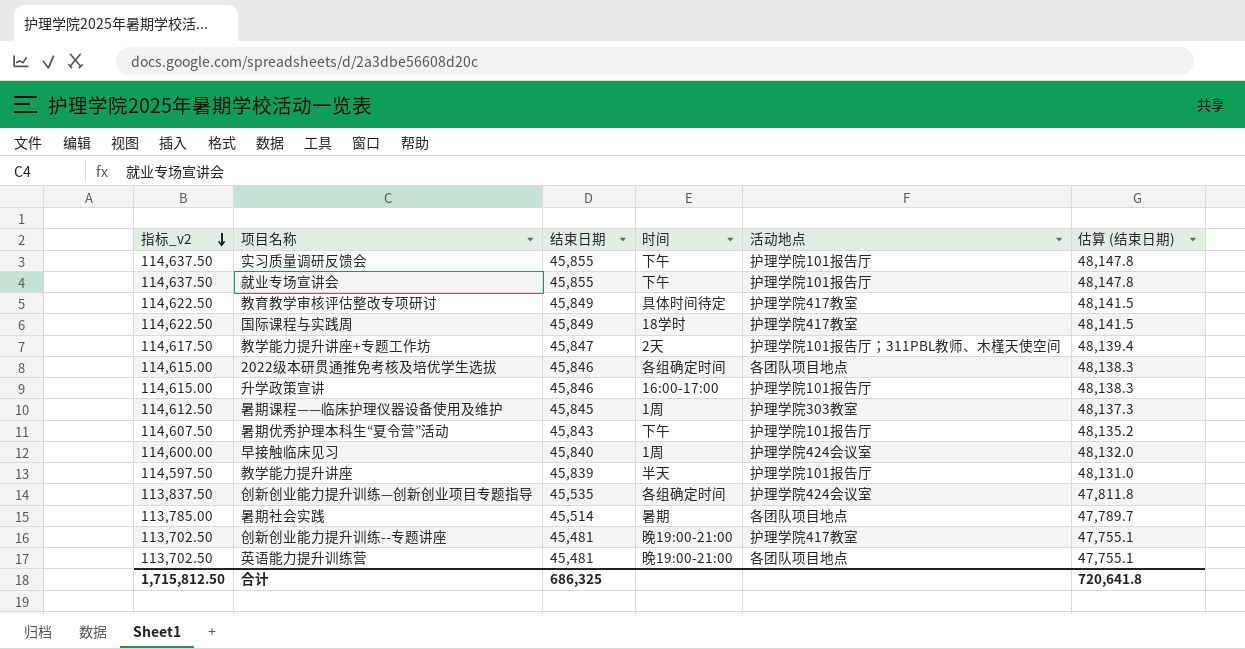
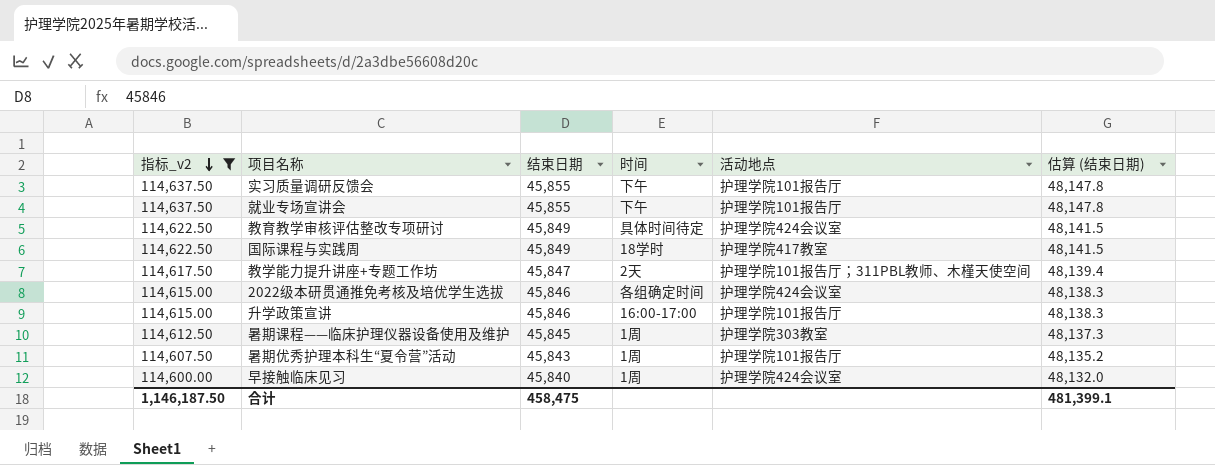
filter: none -> 指标_v2 >= 114,600.00
教育教学审核评估整改专项研讨 | 活动地点: 护理学院417教室 -> 护理学院424会议室
2022级本研贯通推免考核及培优学生选拔 | 活动地点: 各团队项目地点 -> 护理学院424会议室
暑期优秀护理本科生“夏令营”活动 | 时间: 下午 -> 1周
合计 | 指标_v2: 1,715,812.50 -> 1,146,187.50
合计 | 结束日期: 686,325 -> 458,475
合计 | 估算 (结束日期): 720,641.8 -> 481,399.1

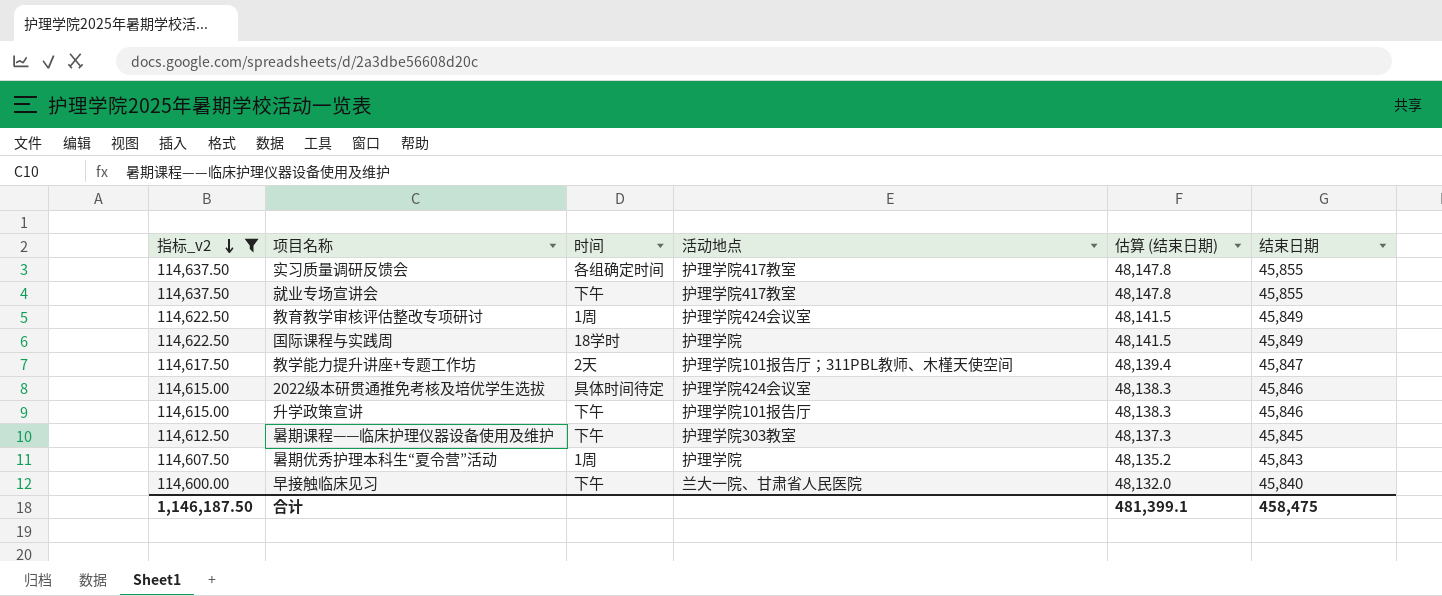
column 结束日期 | position: 3 -> 6
实习质量调研反馈会 | 时间: 下午 -> 各组确定时间
实习质量调研反馈会 | 活动地点: 护理学院101报告厅 -> 护理学院417教室
就业专场宣讲会 | 活动地点: 护理学院101报告厅 -> 护理学院417教室
教育教学审核评估整改专项研讨 | 时间: 具体时间待定 -> 1周
国际课程与实践周 | 活动地点: 护理学院417教室 -> 护理学院
2022级本研贯通推免考核及培优学生选拔 | 时间: 各组确定时间 -> 具体时间待定
升学政策宣讲 | 时间: 16:00-17:00 -> 下午
暑期课程——临床护理仪器设备使用及维护 | 时间: 1周 -> 下午
暑期优秀护理本科生“夏令营”活动 | 活动地点: 护理学院101报告厅 -> 护理学院
早接触临床见习 | 时间: 1周 -> 下午
早接触临床见习 | 活动地点: 护理学院424会议室 -> 兰大一院、甘肃省人民医院

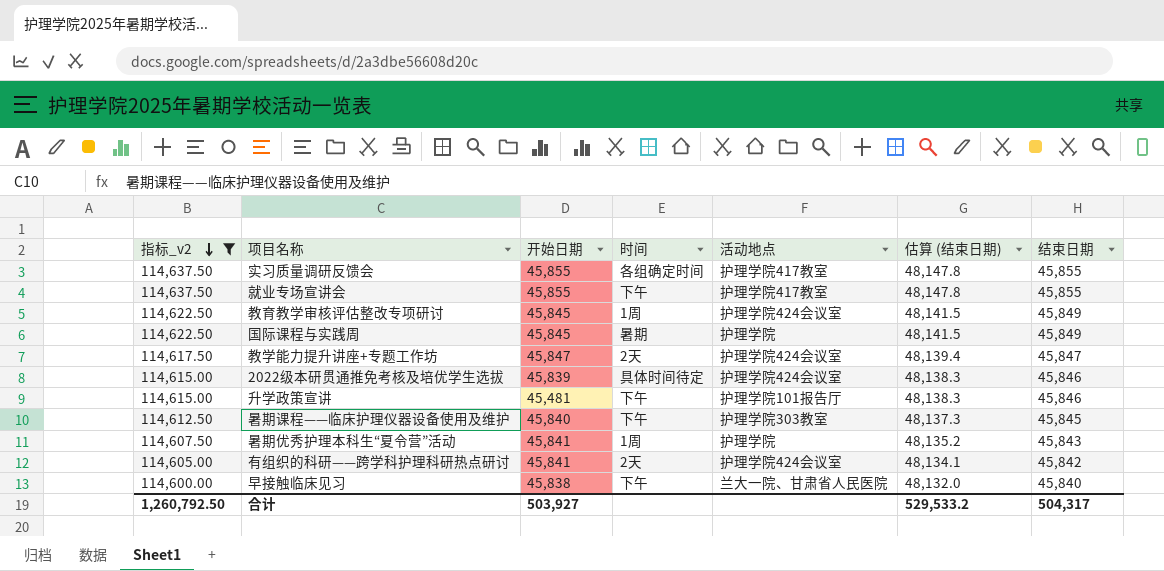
column 开始日期 | position: none -> 3
国际课程与实践周 | 时间: 18学时 -> 暑期
教学能力提升讲座+专题工作坊 | 活动地点: 护理学院101报告厅；311PBL教师、木槿天使空间 -> 护理学院424会议室
row 有组织的科研——跨学科护理科研热点研讨: none -> 114,605.00 | 45,841 | 2天 | 护理学院424会议室 | 48,134.1 | 45,842
合计 | 指标_v2: 1,146,187.50 -> 1,260,792.50
合计 | 估算 (结束日期): 481,399.1 -> 529,533.2
合计 | 结束日期: 458,475 -> 504,317

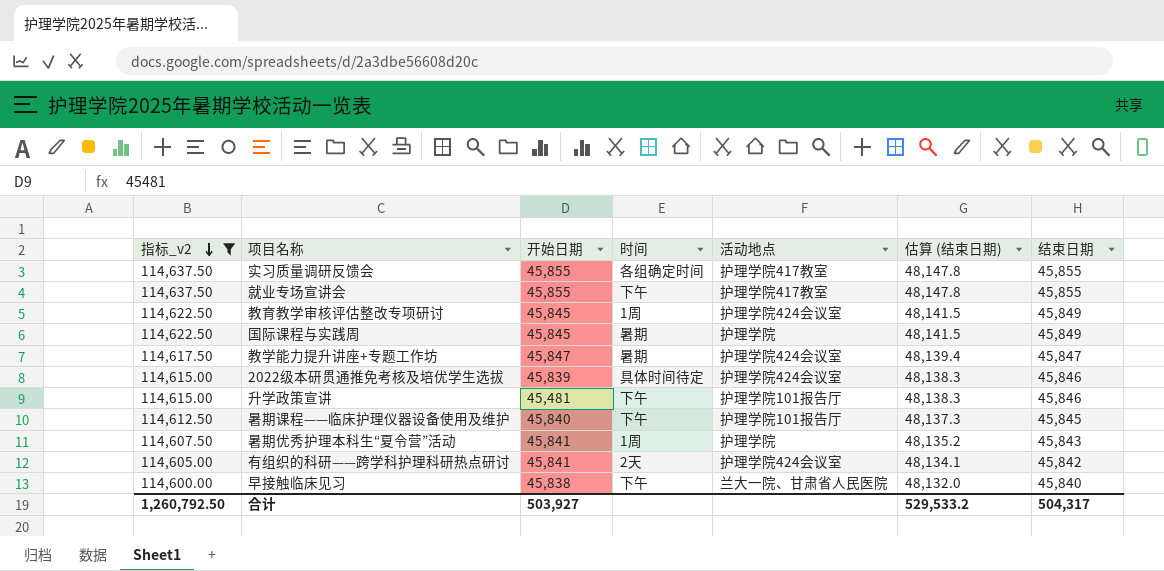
教学能力提升讲座+专题工作坊 | 时间: 2天 -> 暑期
暑期课程——临床护理仪器设备使用及维护 | 活动地点: 护理学院303教室 -> 护理学院101报告厅

